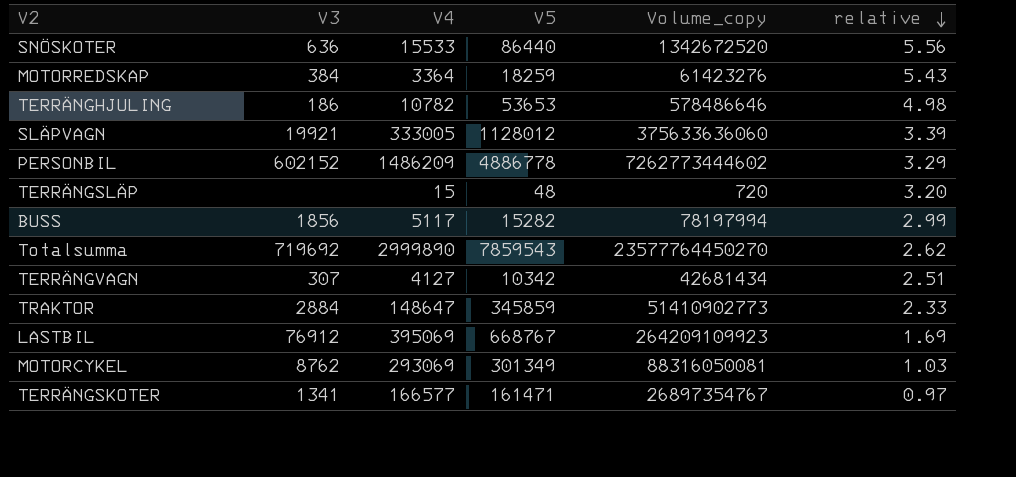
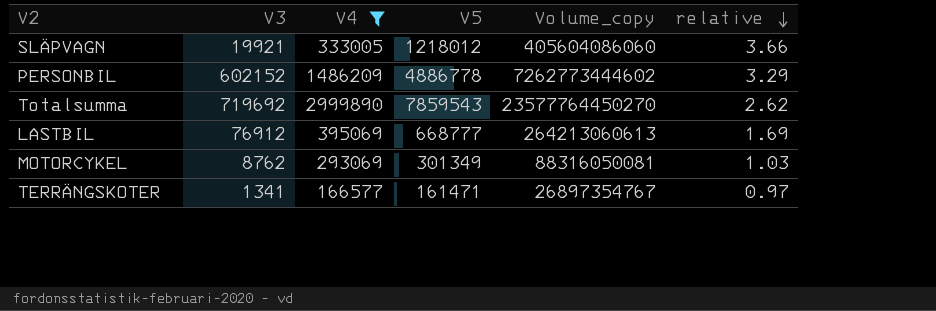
filter: none -> V4 >= 166577
SLÄPVAGN | V5: 1128012 -> 1218012
SLÄPVAGN | Volume_copy: 375633636060 -> 405604086060
SLÄPVAGN | relative: 3.39 -> 3.66
LASTBIL | V5: 668767 -> 668777
LASTBIL | Volume_copy: 264209109923 -> 264213060613

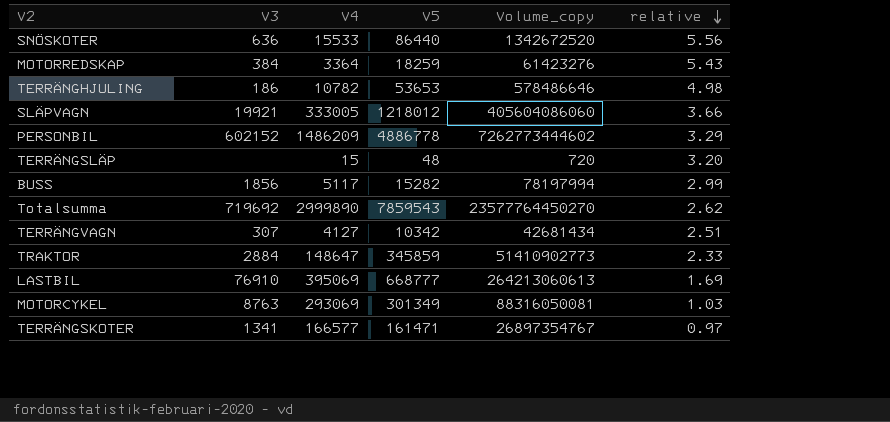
filter: V4 >= 166577 -> none
LASTBIL | V3: 76912 -> 76910
MOTORCYKEL | V3: 8762 -> 8763

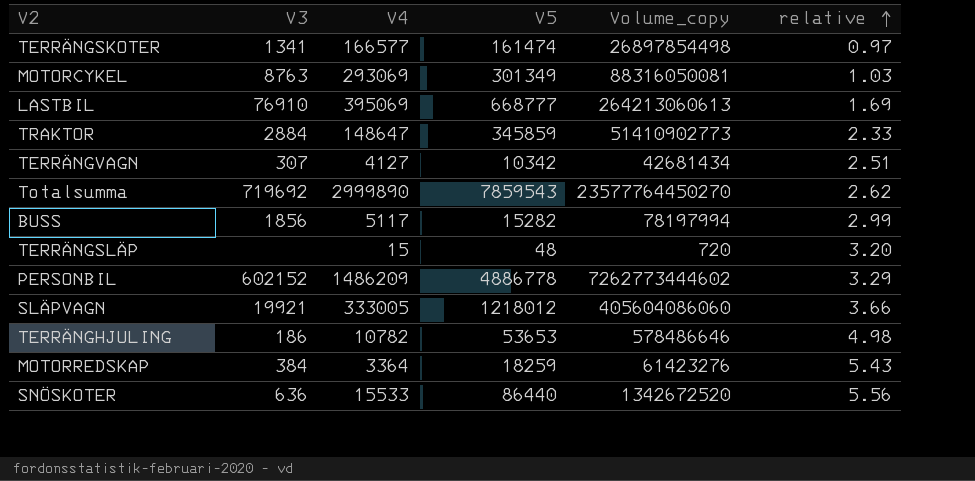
row order: relative descending -> relative ascending
TERRÄNGSKOTER | V5: 161471 -> 161474
TERRÄNGSKOTER | Volume_copy: 26897354767 -> 26897854498

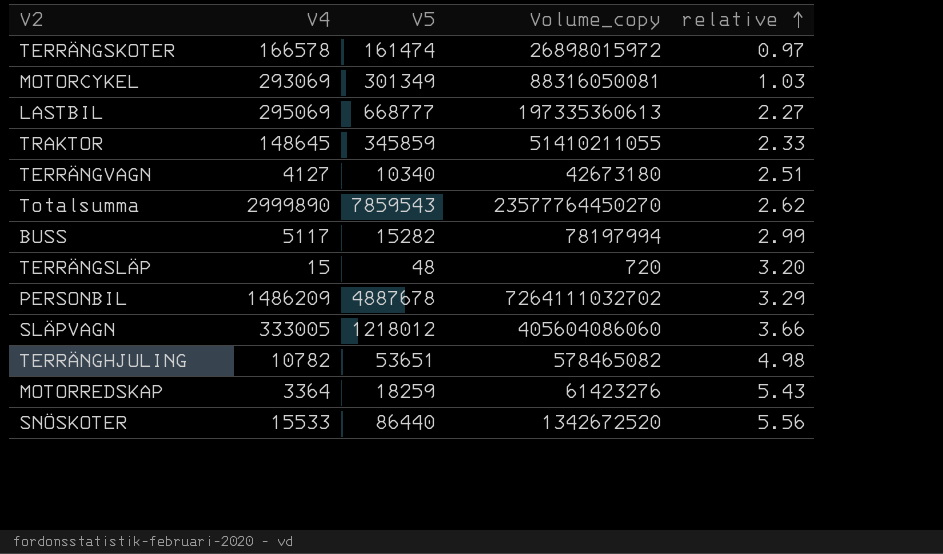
column V3 | position: 2 -> none
TERRÄNGSKOTER | V4: 166577 -> 166578
TERRÄNGSKOTER | Volume_copy: 26897854498 -> 26898015972
LASTBIL | V4: 395069 -> 295069
LASTBIL | Volume_copy: 264213060613 -> 197335360613
LASTBIL | relative: 1.69 -> 2.27
TRAKTOR | V4: 148647 -> 148645
TRAKTOR | Volume_copy: 51410902773 -> 51410211055
TERRÄNGVAGN | V5: 10342 -> 10340
TERRÄNGVAGN | Volume_copy: 42681434 -> 42673180
PERSONBIL | V5: 4886778 -> 4887678
PERSONBIL | Volume_copy: 7262773444602 -> 7264111032702
TERRÄNGHJULING | V5: 53653 -> 53651
TERRÄNGHJULING | Volume_copy: 578486646 -> 578465082

